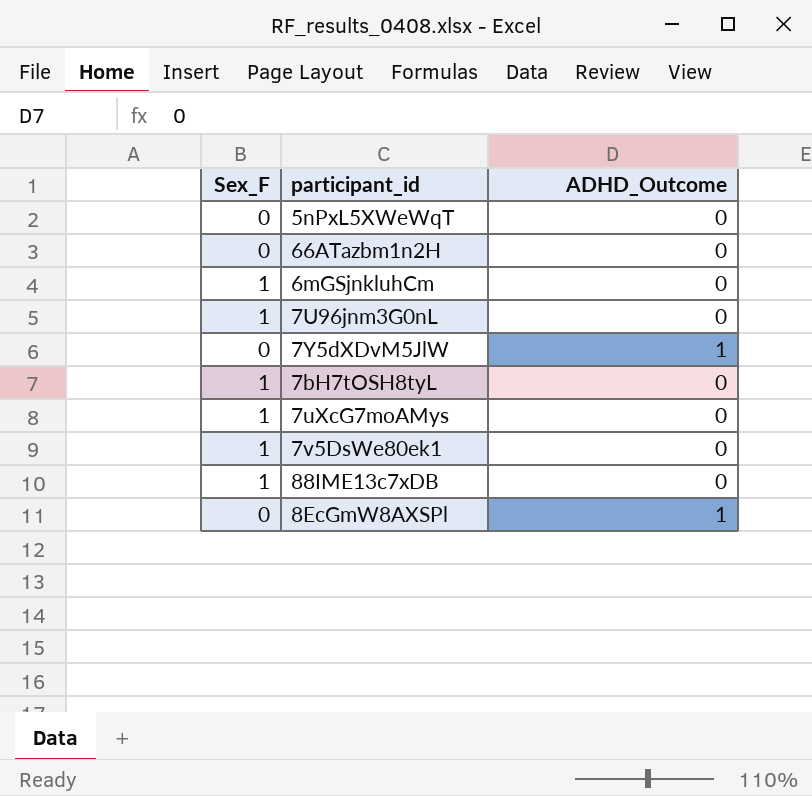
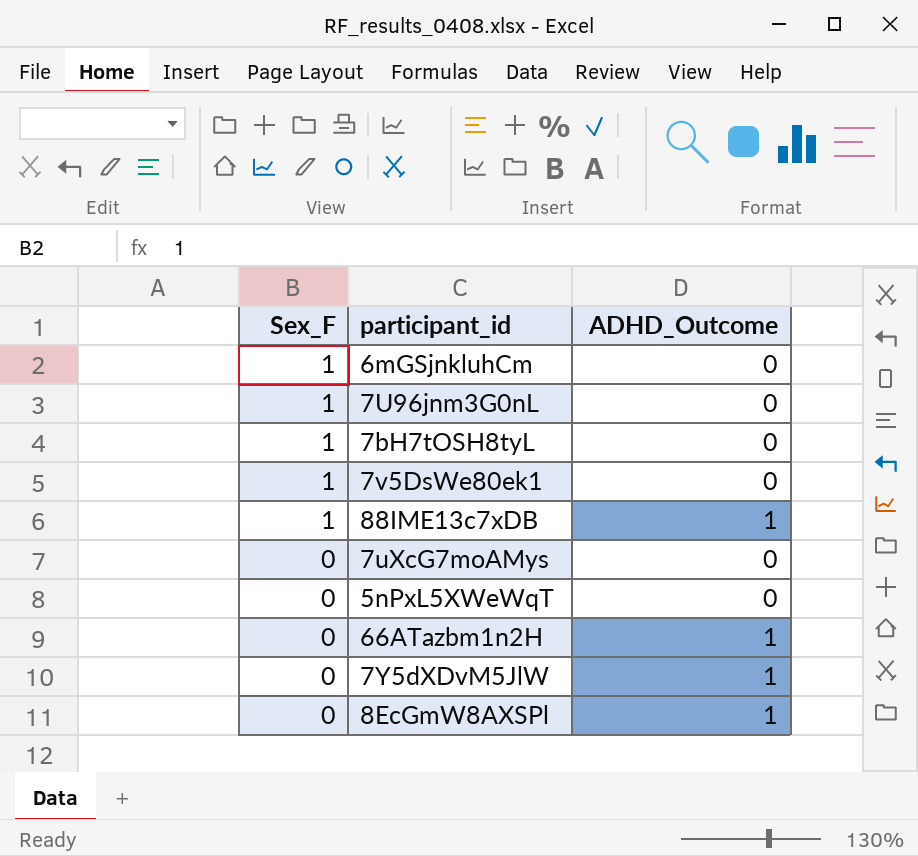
row order: none -> Sex_F descending
88IME13c7xDB | ADHD_Outcome: 0 -> 1
7uXcG7moAMys | Sex_F: 1 -> 0
66ATazbm1n2H | ADHD_Outcome: 0 -> 1

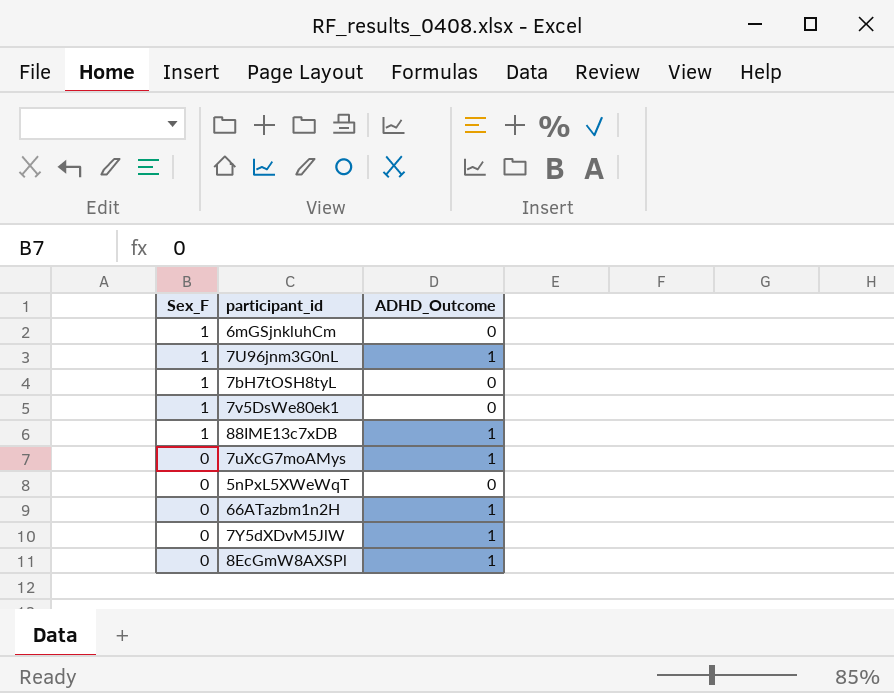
7U96jnm3G0nL | ADHD_Outcome: 0 -> 1
7uXcG7moAMys | ADHD_Outcome: 0 -> 1

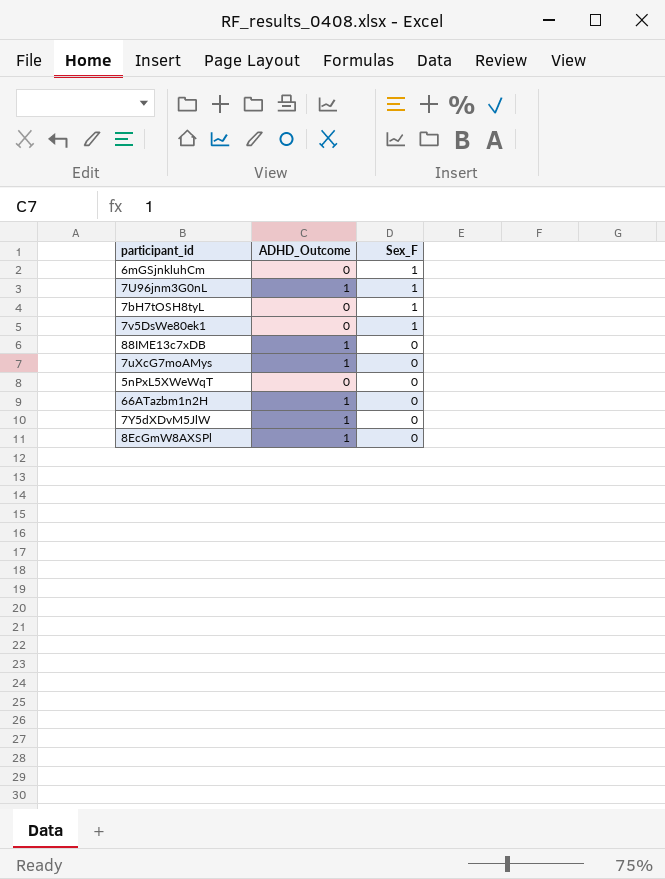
column Sex_F | position: 1 -> 3
88IME13c7xDB | Sex_F: 1 -> 0

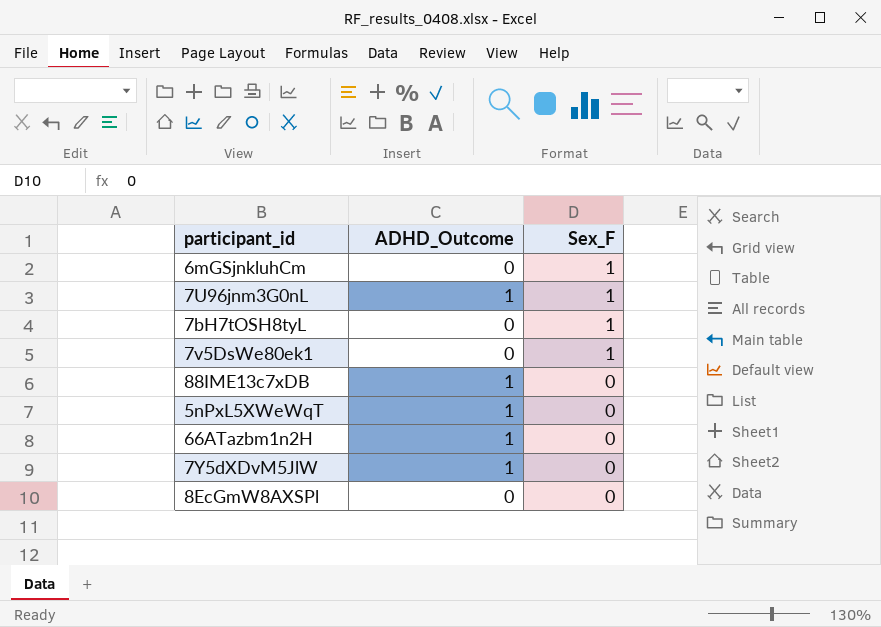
row 7uXcG7moAMys: 1 | 0 -> none
5nPxL5XWeWqT | ADHD_Outcome: 0 -> 1
8EcGmW8AXSPl | ADHD_Outcome: 1 -> 0

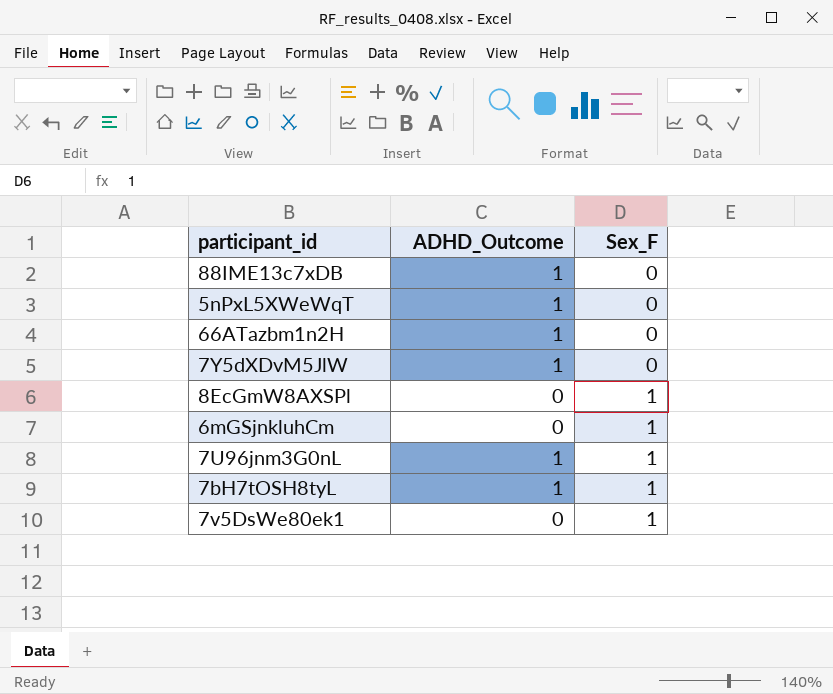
row order: Sex_F descending -> Sex_F ascending
8EcGmW8AXSPl | Sex_F: 0 -> 1
7bH7tOSH8tyL | ADHD_Outcome: 0 -> 1

